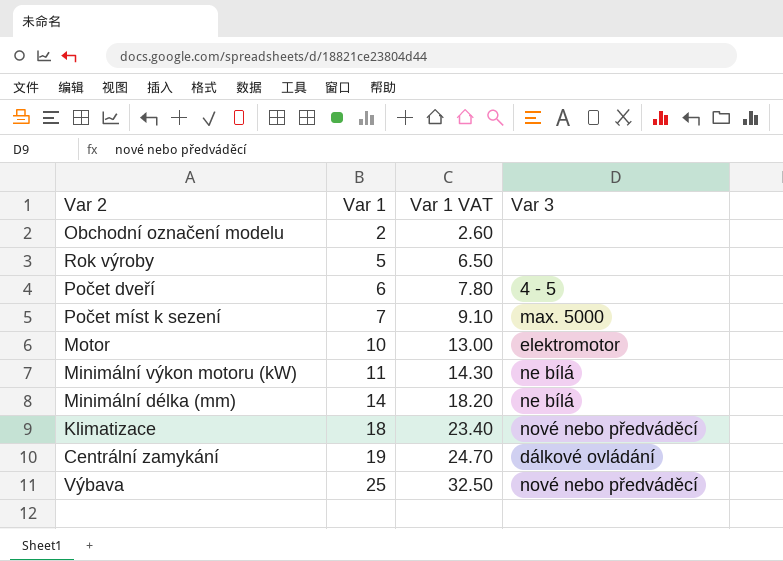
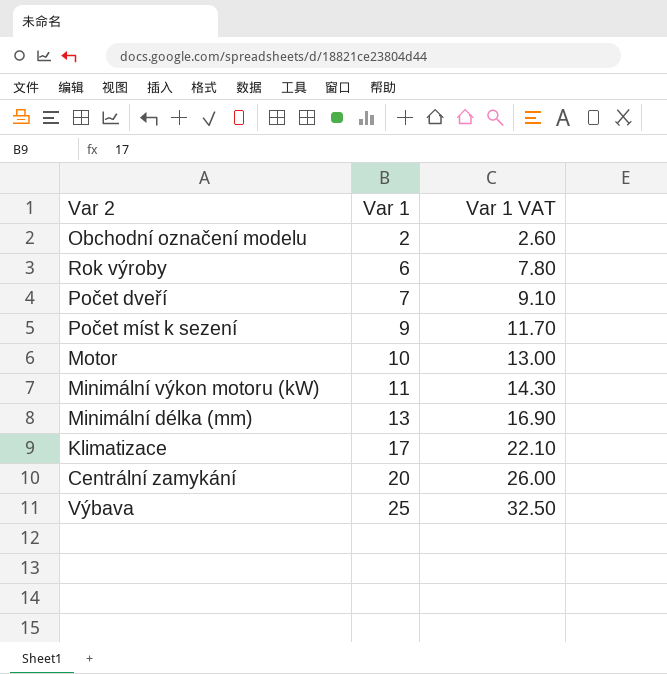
column Var 3 | position: 4 -> none
Rok výroby | Var 1: 5 -> 6
Rok výroby | Var 1 VAT: 6.50 -> 7.80
Počet dveří | Var 1: 6 -> 7
Počet dveří | Var 1 VAT: 7.80 -> 9.10
Počet míst k sezení | Var 1: 7 -> 9
Počet míst k sezení | Var 1 VAT: 9.10 -> 11.70
Minimální délka (mm) | Var 1: 14 -> 13
Minimální délka (mm) | Var 1 VAT: 18.20 -> 16.90
Klimatizace | Var 1: 18 -> 17
Klimatizace | Var 1 VAT: 23.40 -> 22.10
Centrální zamykání | Var 1: 19 -> 20
Centrální zamykání | Var 1 VAT: 24.70 -> 26.00

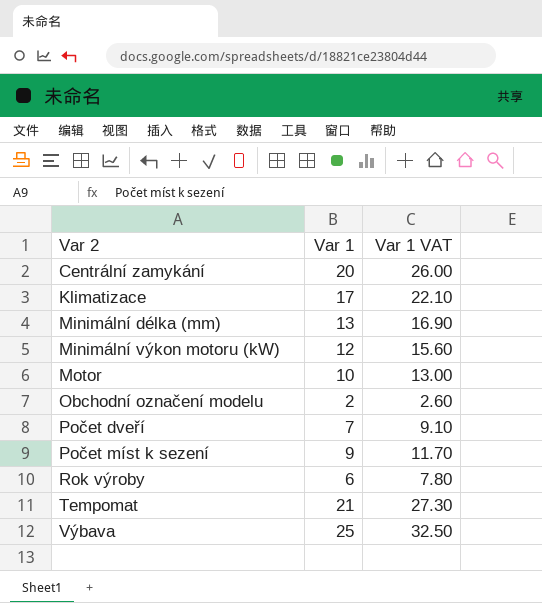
row order: Var 1 ascending -> Var 2 ascending
Minimální výkon motoru (kW) | Var 1: 11 -> 12
Minimální výkon motoru (kW) | Var 1 VAT: 14.30 -> 15.60
row Tempomat: none -> 21 | 27.30

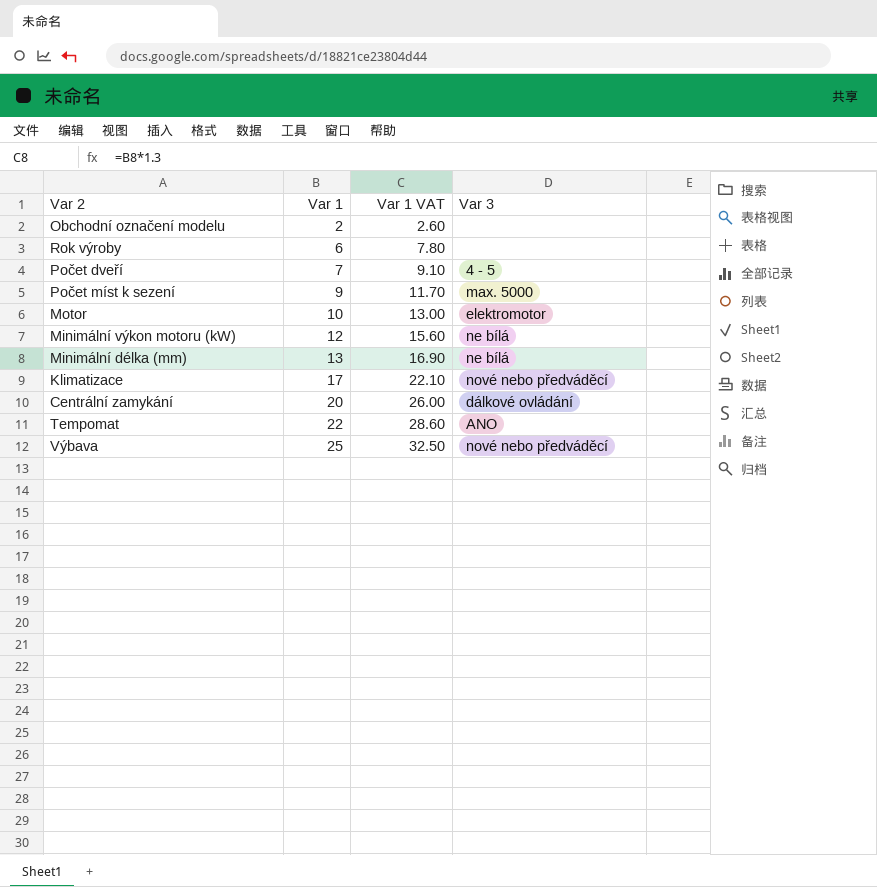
row order: Var 2 ascending -> Var 1 ascending
column Var 3 | position: none -> 4
Tempomat | Var 1: 21 -> 22
Tempomat | Var 1 VAT: 27.30 -> 28.60

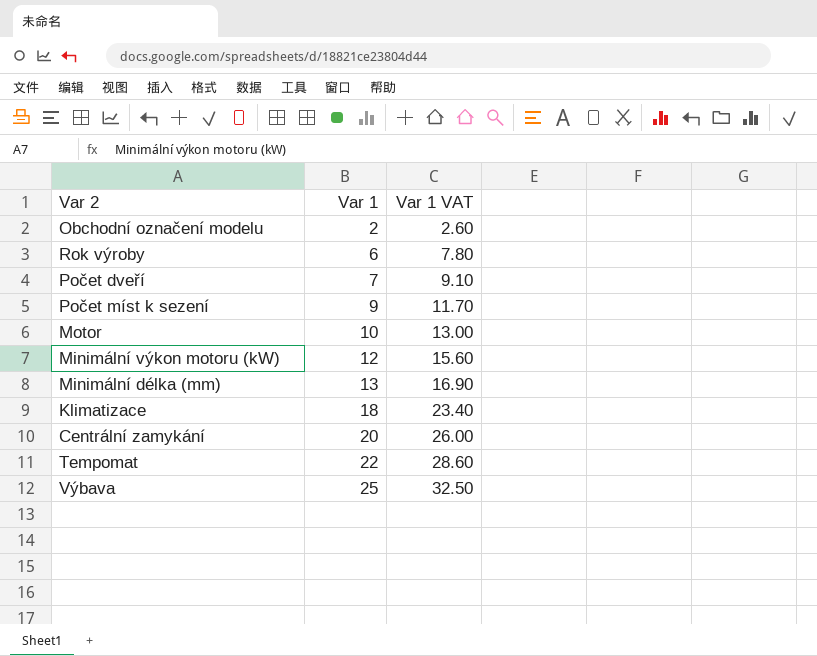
column Var 3 | position: 4 -> none
Klimatizace | Var 1: 17 -> 18
Klimatizace | Var 1 VAT: 22.10 -> 23.40

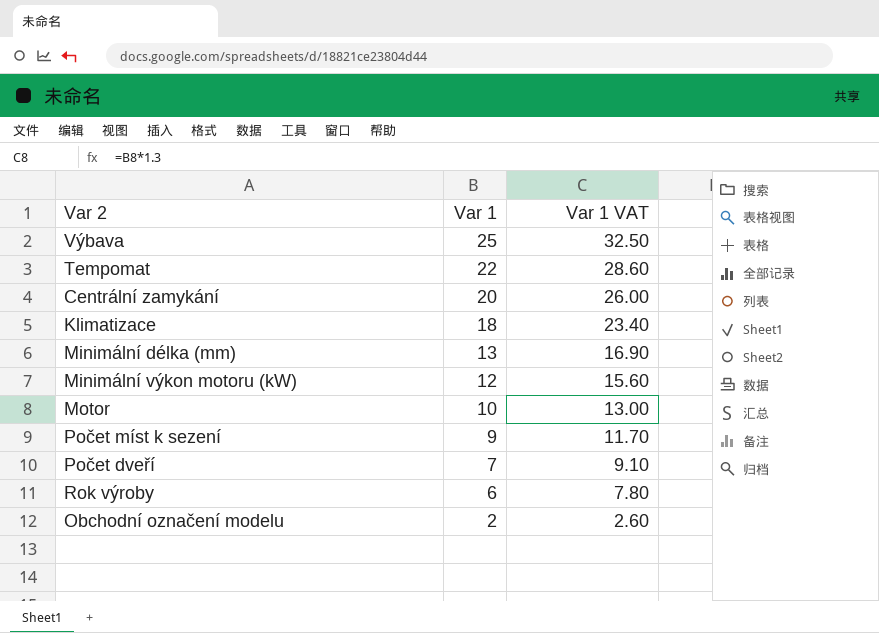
row order: Var 1 ascending -> Var 1 descending

